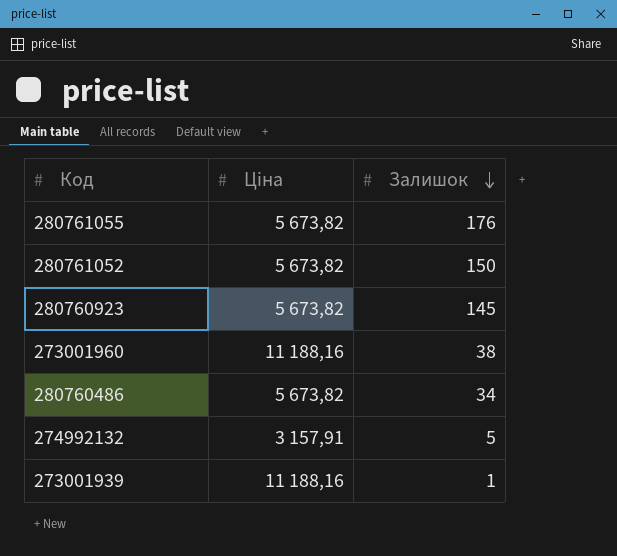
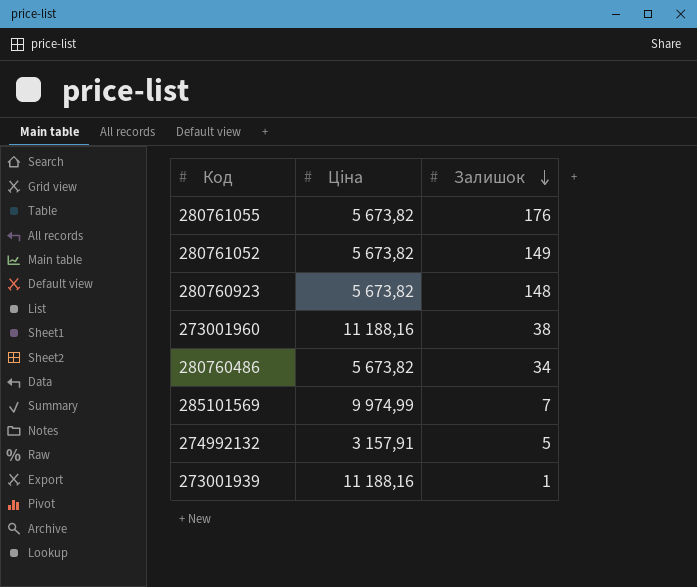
280761052 | Залишок: 150 -> 149
280760923 | Залишок: 145 -> 148
row 285101569: none -> 9 974,99 | 7

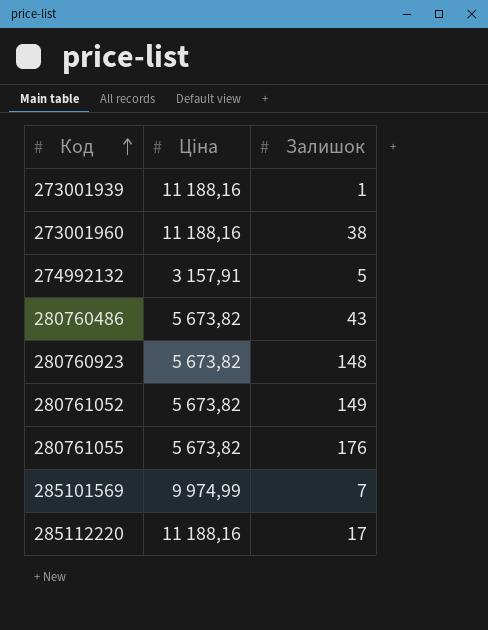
row order: Залишок descending -> Код ascending
280760486 | Залишок: 34 -> 43
row 285112220: none -> 11 188,16 | 17

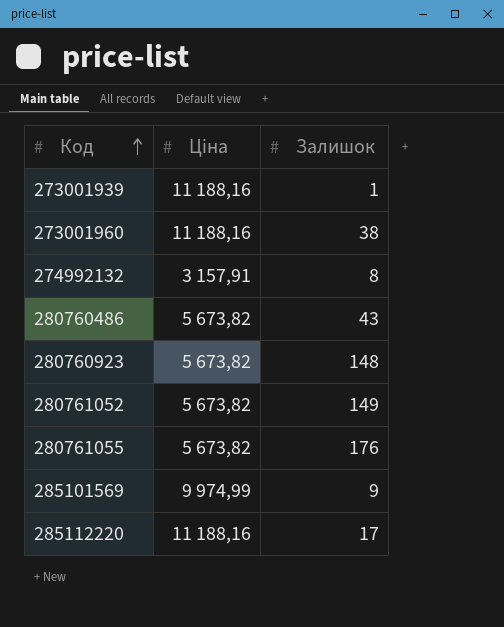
274992132 | Залишок: 5 -> 8
285101569 | Залишок: 7 -> 9

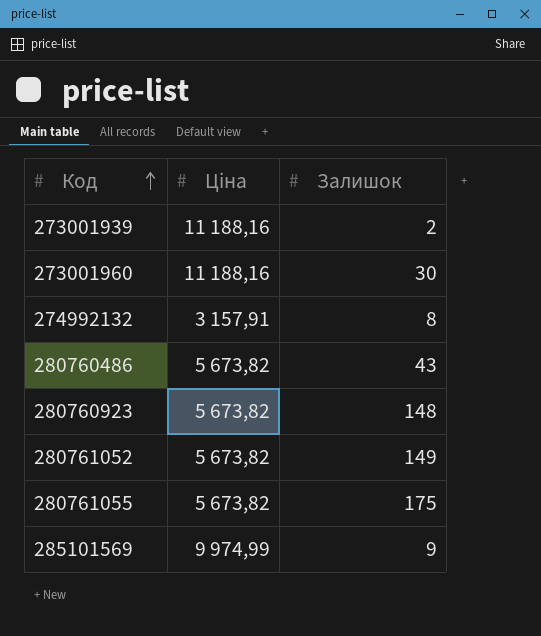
row 285112220: 11 188,16 | 17 -> none
273001939 | Залишок: 1 -> 2
273001960 | Залишок: 38 -> 30
280761055 | Залишок: 176 -> 175

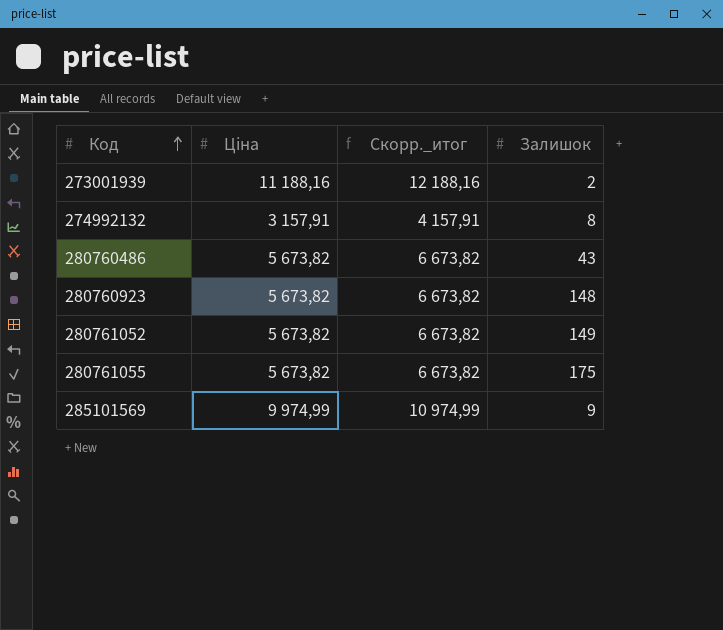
column Скорр._итог | formula: none -> [Ціна] + 1000
row 273001960: 11 188,16 | 30 -> none

